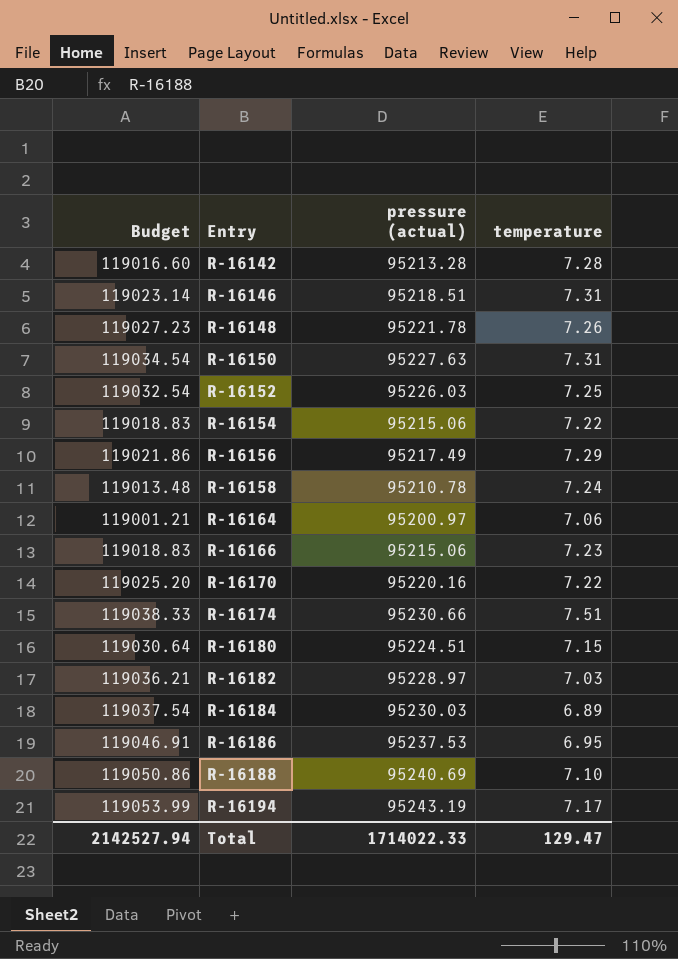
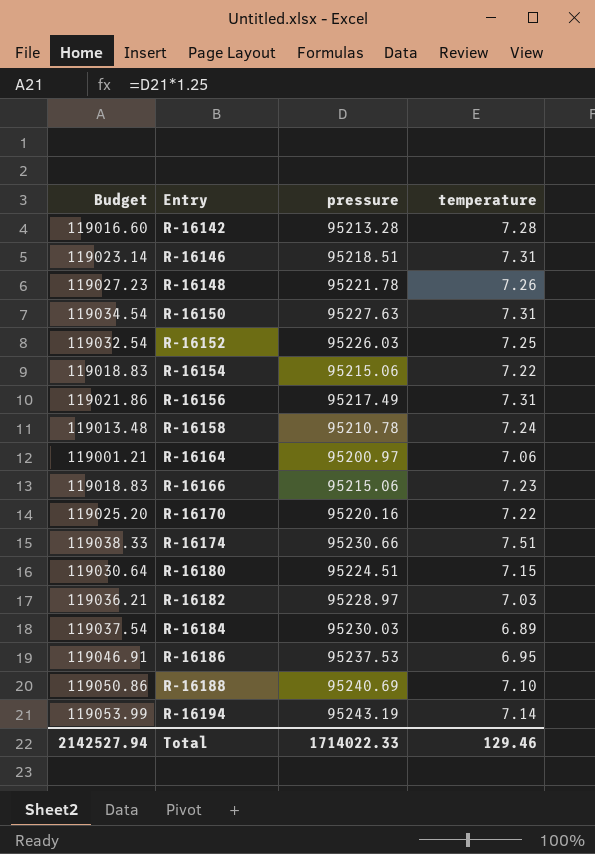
column name: pressure (actual) -> pressure
R-16156 | temperature: 7.29 -> 7.31
R-16194 | temperature: 7.17 -> 7.14
Total | temperature: 129.47 -> 129.46

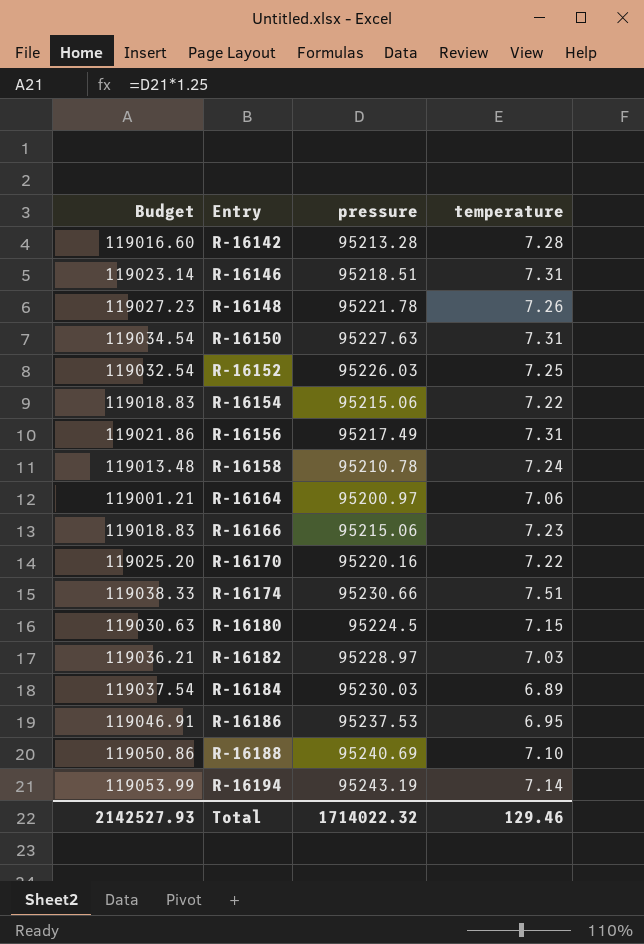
R-16180 | Budget: 119030.64 -> 119030.63
R-16180 | pressure: 95224.51 -> 95224.5
Total | Budget: 2142527.94 -> 2142527.93
Total | pressure: 1714022.33 -> 1714022.32

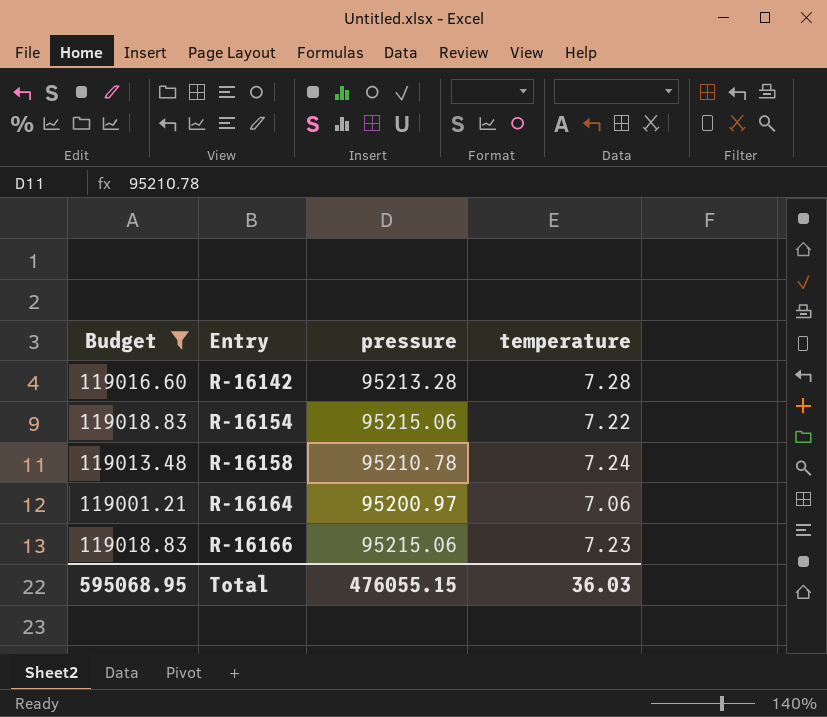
filter: none -> Budget <= 119018.83
Total | Budget: 2142527.93 -> 595068.95
Total | pressure: 1714022.32 -> 476055.15
Total | temperature: 129.46 -> 36.03

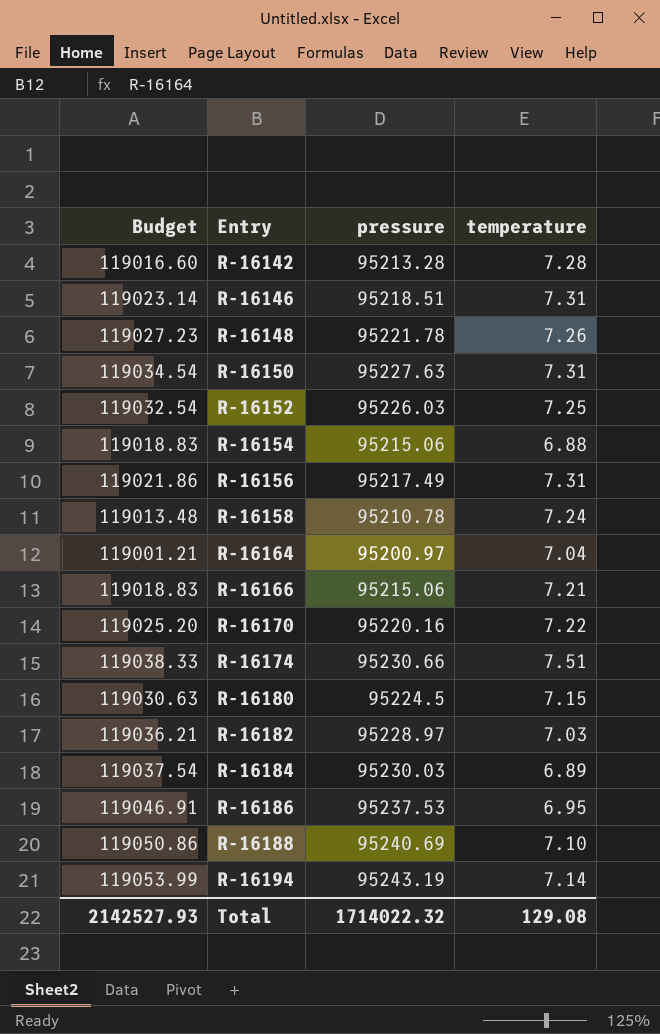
filter: Budget <= 119018.83 -> none
R-16154 | temperature: 7.22 -> 6.88
R-16164 | temperature: 7.06 -> 7.04
R-16166 | temperature: 7.23 -> 7.21
Total | Budget: 595068.95 -> 2142527.93
Total | pressure: 476055.15 -> 1714022.32
Total | temperature: 36.03 -> 129.08

